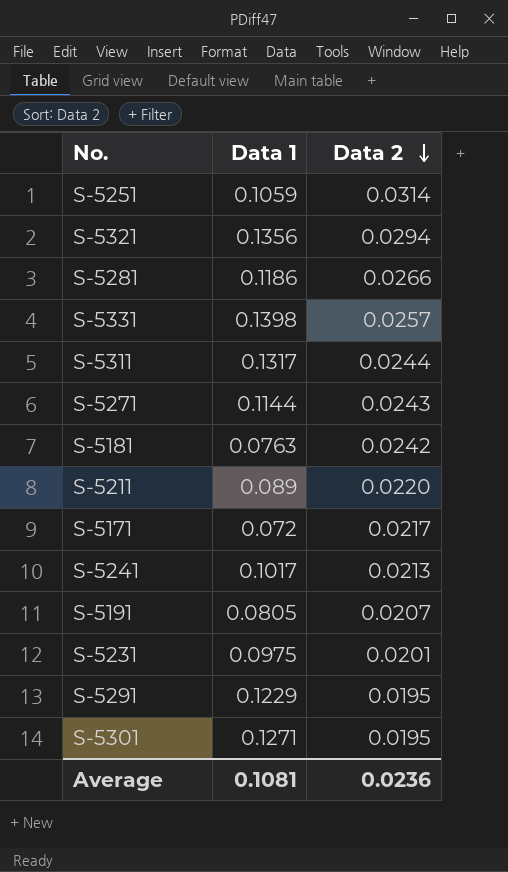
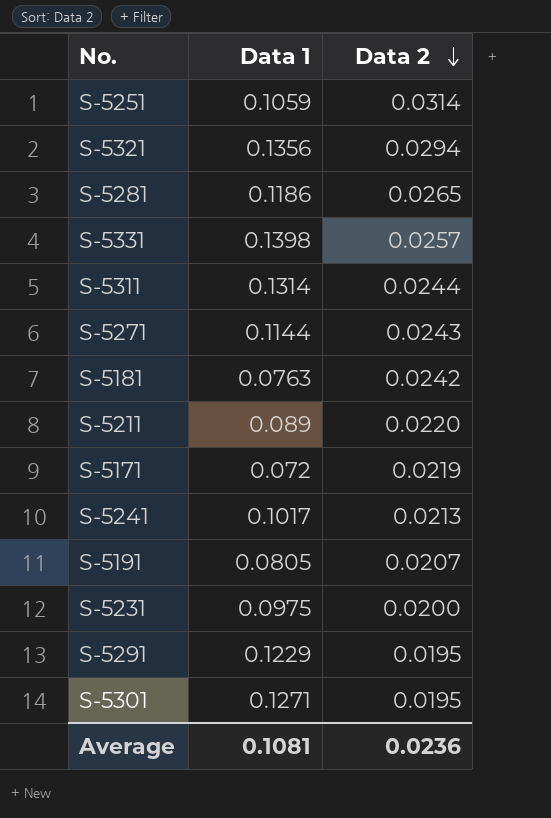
S-5281 | Data 2: 0.0266 -> 0.0265
S-5311 | Data 1: 0.1317 -> 0.1314
S-5171 | Data 2: 0.0217 -> 0.0219
S-5231 | Data 2: 0.0201 -> 0.0200

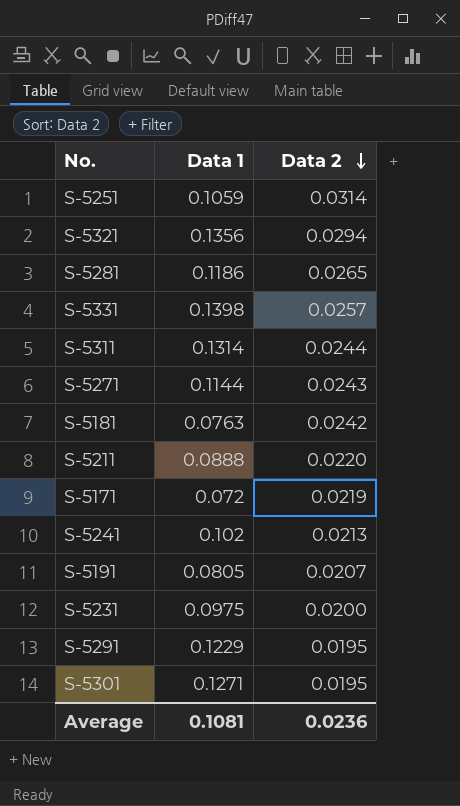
S-5211 | Data 1: 0.089 -> 0.0888
S-5241 | Data 1: 0.1017 -> 0.102

